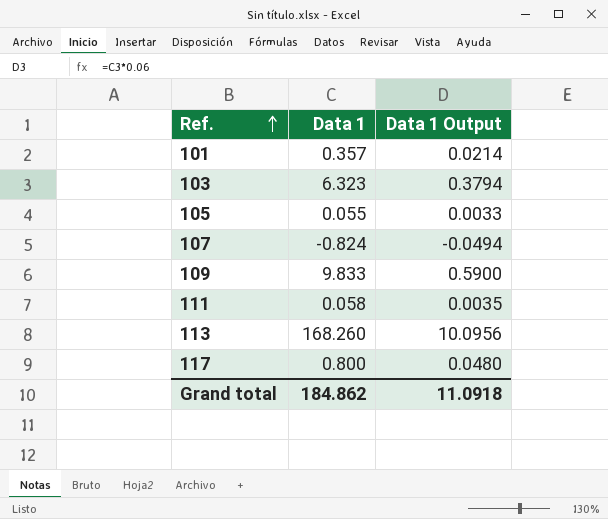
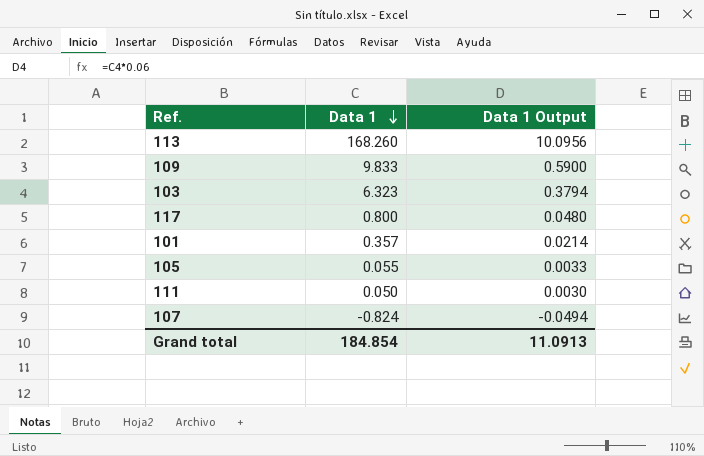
row order: Ref. ascending -> Data 1 descending
111 | Data 1: 0.058 -> 0.050
111 | Data 1 Output: 0.0035 -> 0.0030
Grand total | Data 1: 184.862 -> 184.854
Grand total | Data 1 Output: 11.0918 -> 11.0913

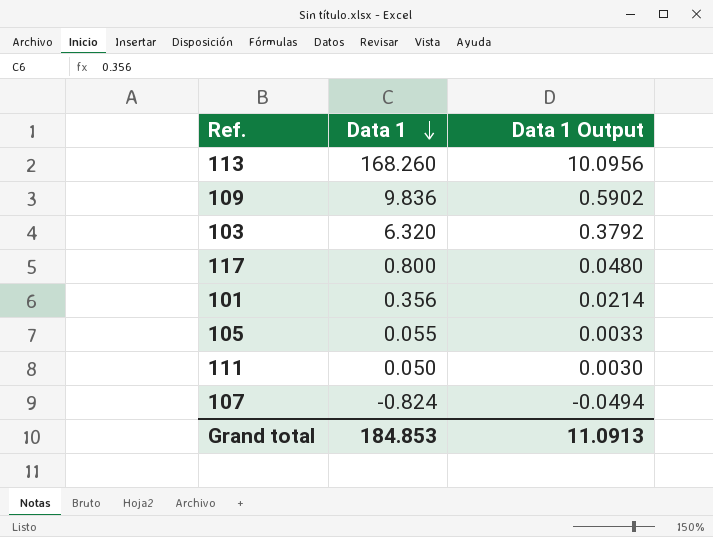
109 | Data 1: 9.833 -> 9.836
109 | Data 1 Output: 0.5900 -> 0.5902
103 | Data 1: 6.323 -> 6.320
103 | Data 1 Output: 0.3794 -> 0.3792
101 | Data 1: 0.357 -> 0.356
Grand total | Data 1: 184.854 -> 184.853

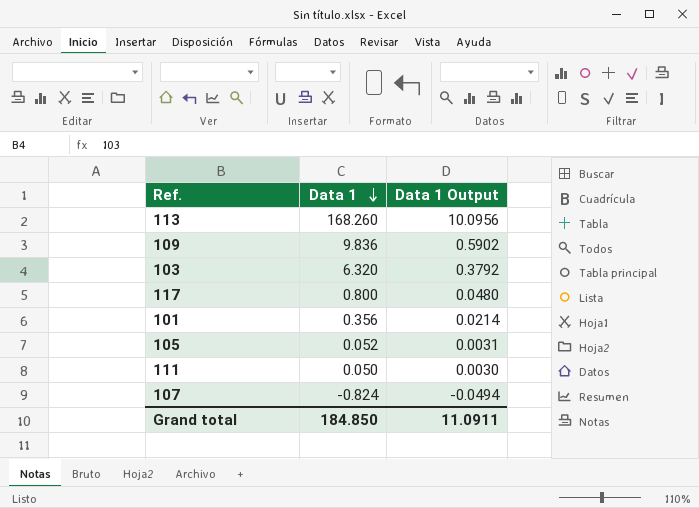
105 | Data 1: 0.055 -> 0.052
105 | Data 1 Output: 0.0033 -> 0.0031
Grand total | Data 1: 184.853 -> 184.850
Grand total | Data 1 Output: 11.0913 -> 11.0911

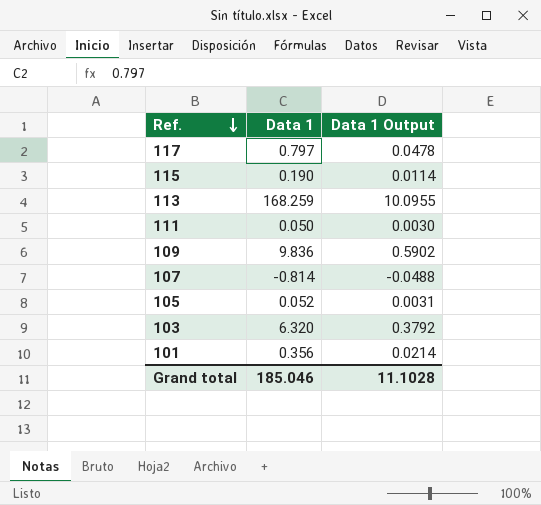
row order: Data 1 descending -> Ref. descending
117 | Data 1: 0.800 -> 0.797
117 | Data 1 Output: 0.0480 -> 0.0478
row 115: none -> 0.190 | 0.0114
113 | Data 1: 168.260 -> 168.259
113 | Data 1 Output: 10.0956 -> 10.0955
107 | Data 1: -0.824 -> -0.814
107 | Data 1 Output: -0.0494 -> -0.0488
Grand total | Data 1: 184.850 -> 185.046
Grand total | Data 1 Output: 11.0911 -> 11.1028

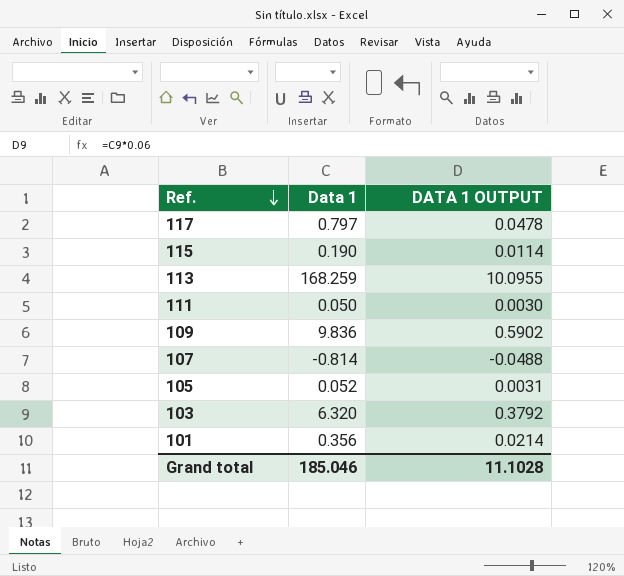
column name: Data 1 Output -> DATA 1 OUTPUT

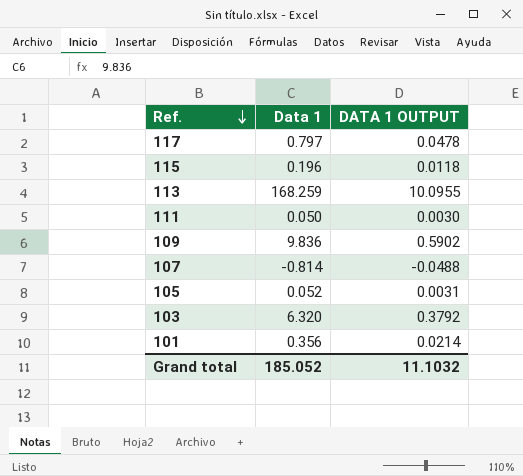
115 | Data 1: 0.190 -> 0.196
115 | DATA 1 OUTPUT: 0.0114 -> 0.0118
Grand total | Data 1: 185.046 -> 185.052
Grand total | DATA 1 OUTPUT: 11.1028 -> 11.1032

